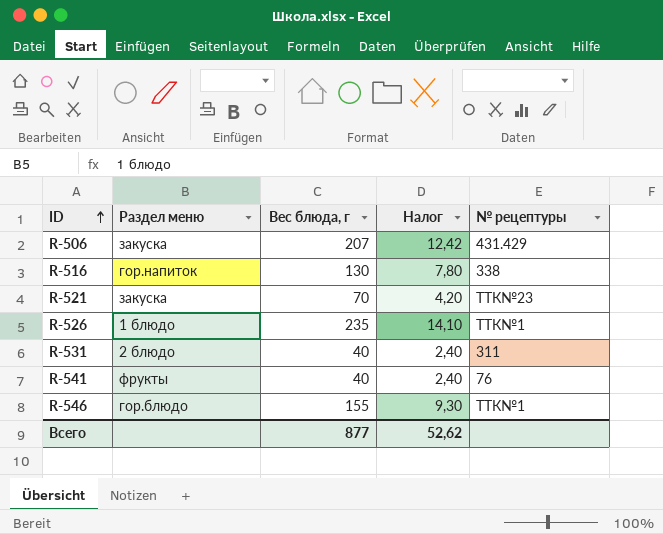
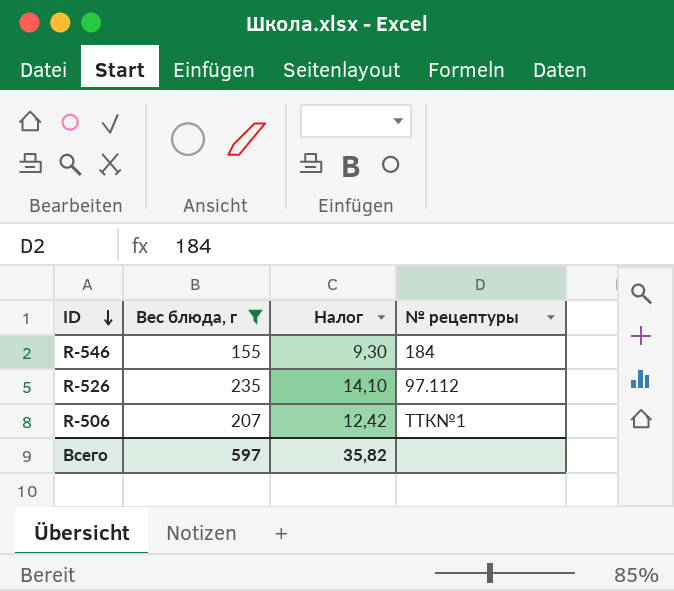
filter: none -> Вес блюда, г >= 155
row order: ID ascending -> ID descending
column Раздел меню | position: 2 -> none
R-546 | № рецептуры: ТТК№1 -> 184
R-526 | № рецептуры: ТТК№1 -> 97.112
R-506 | № рецептуры: 431.429 -> ТТК№1
Всего | Вес блюда, г: 877 -> 597
Всего | Налог: 52,62 -> 35,82

